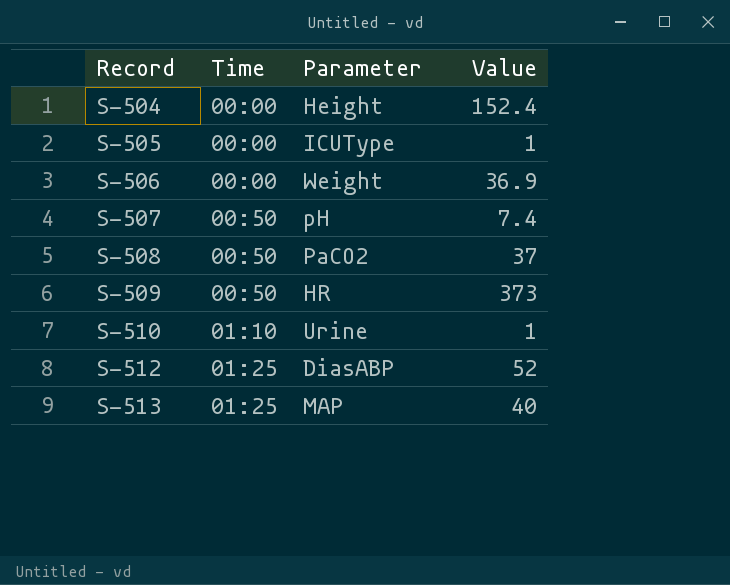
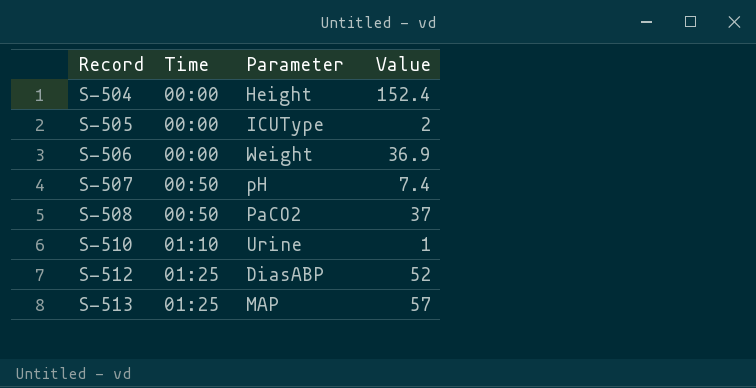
row S-509: 00:50 | HR | 373 -> none
S-505 | Value: 1 -> 2
S-513 | Value: 40 -> 57

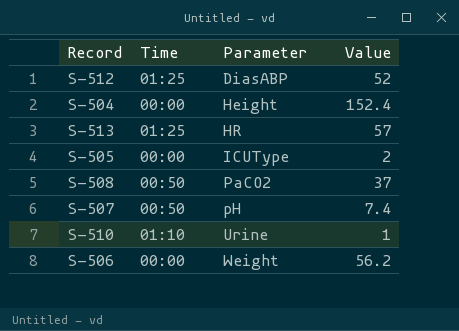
row order: Record ascending -> Parameter ascending
S-513 | Parameter: MAP -> HR
S-506 | Value: 36.9 -> 56.2

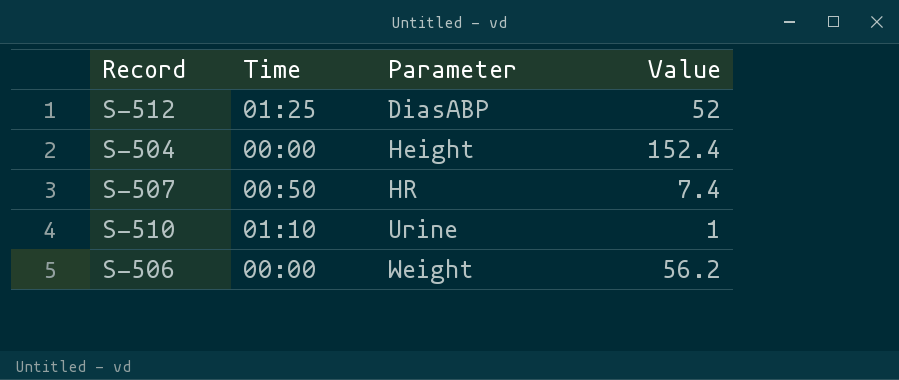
row S-513: 01:25 | HR | 57 -> none
row S-505: 00:00 | ICUType | 2 -> none
row S-508: 00:50 | PaCO2 | 37 -> none
S-507 | Parameter: pH -> HR

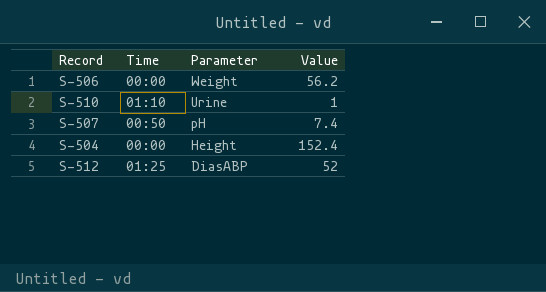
row order: Parameter ascending -> Parameter descending
S-507 | Parameter: HR -> pH

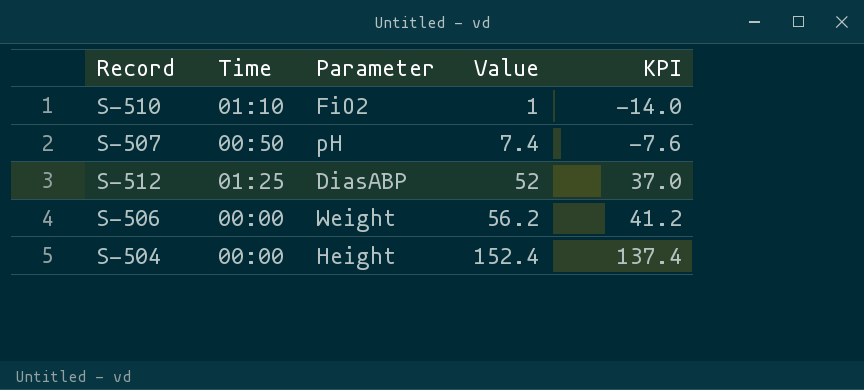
row order: Parameter descending -> Value ascending
column KPI | formula: none -> [Value] - 15
S-510 | Parameter: Urine -> FiO2

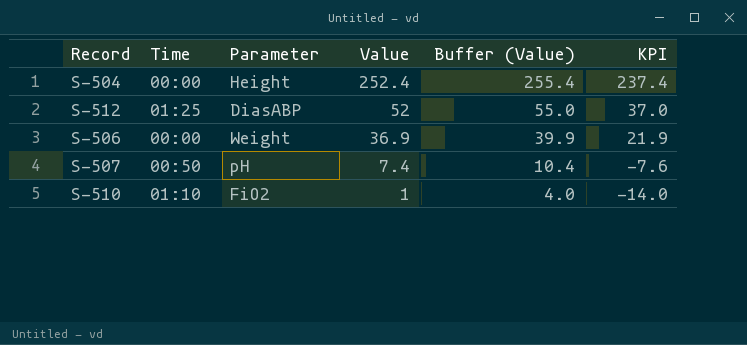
row order: Value ascending -> Value descending
column Buffer (Value) | formula: none -> [Value] + 3
S-504 | Value: 152.4 -> 252.4
S-504 | KPI: 137.4 -> 237.4
S-506 | Value: 56.2 -> 36.9
S-506 | KPI: 41.2 -> 21.9

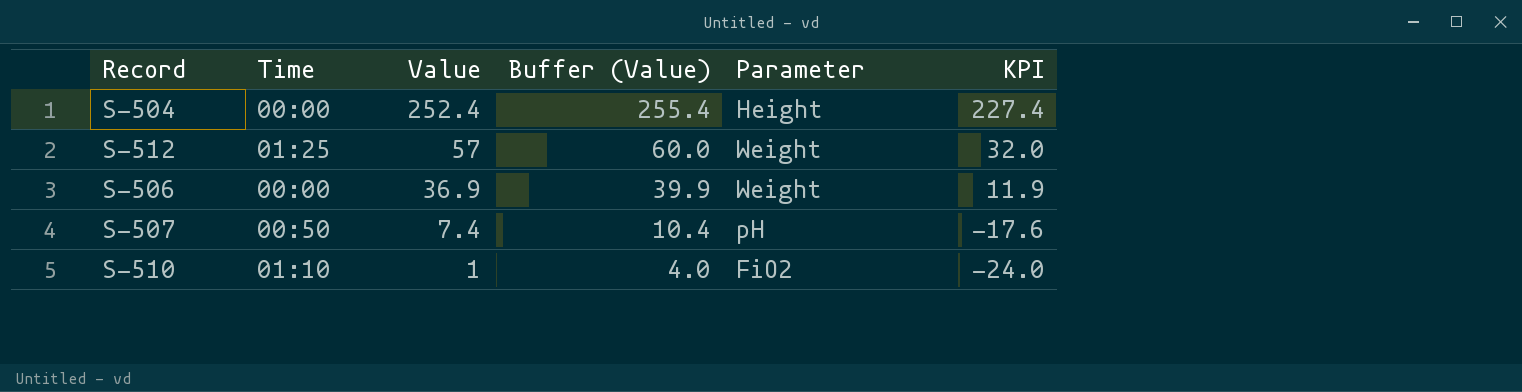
column Parameter | position: 3 -> 5
column KPI | formula: [Value] - 15 -> [Value] - 25
S-512 | Value: 52 -> 57
S-512 | Buffer (Value): 55.0 -> 60.0
S-512 | Parameter: DiasABP -> Weight

